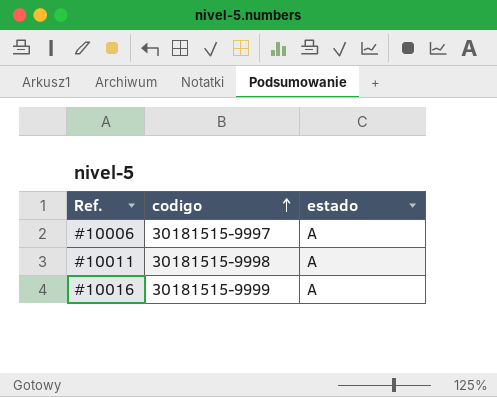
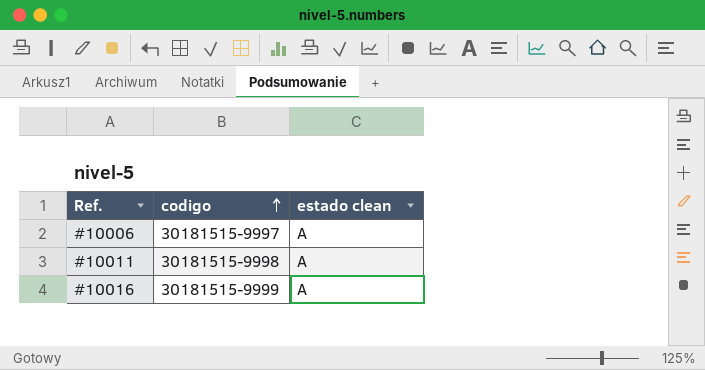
column name: estado -> estado clean

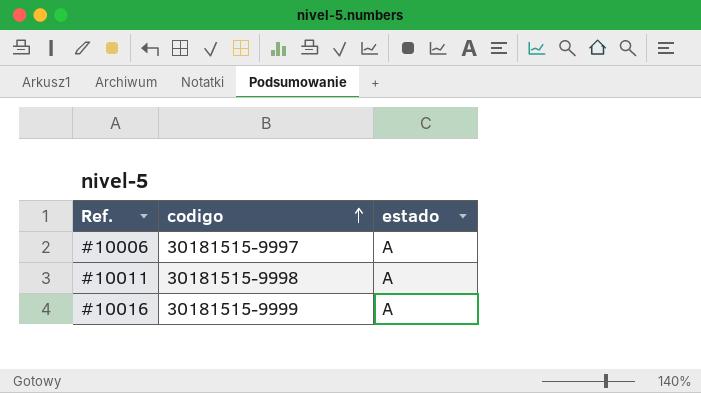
column name: estado clean -> estado

